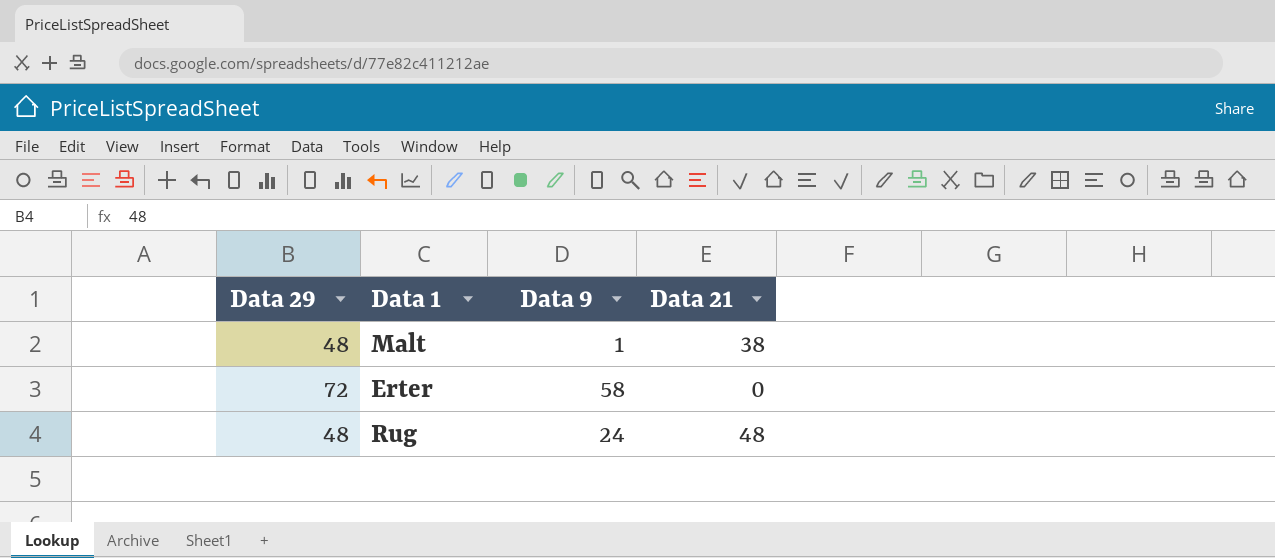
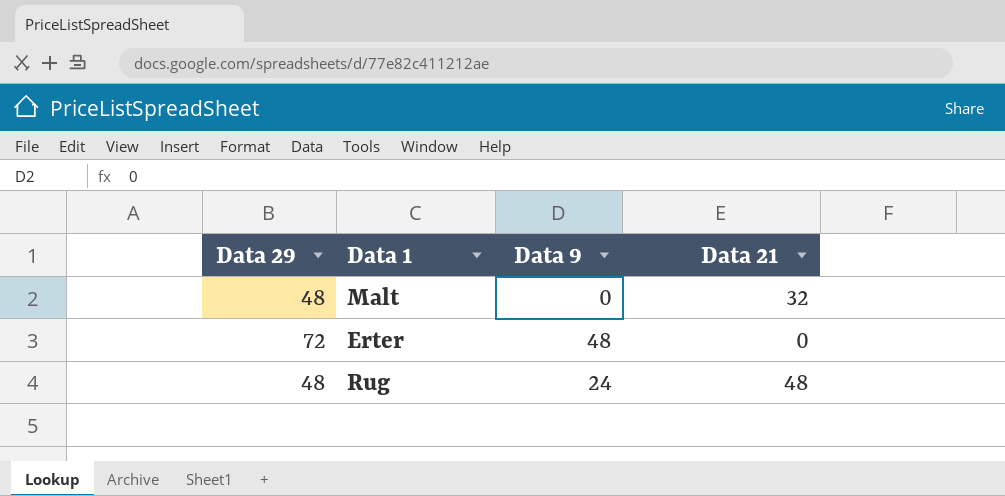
Malt | Data 9: 1 -> 0
Malt | Data 21: 38 -> 32
Erter | Data 9: 58 -> 48

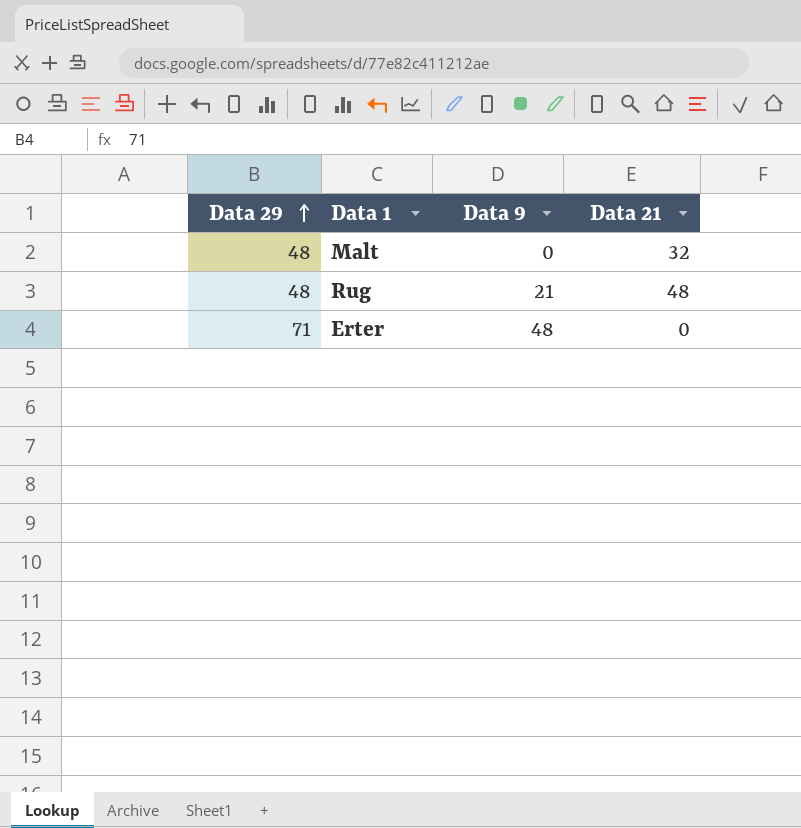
row order: none -> Data 29 ascending
Rug | Data 9: 24 -> 21
Erter | Data 29: 72 -> 71

